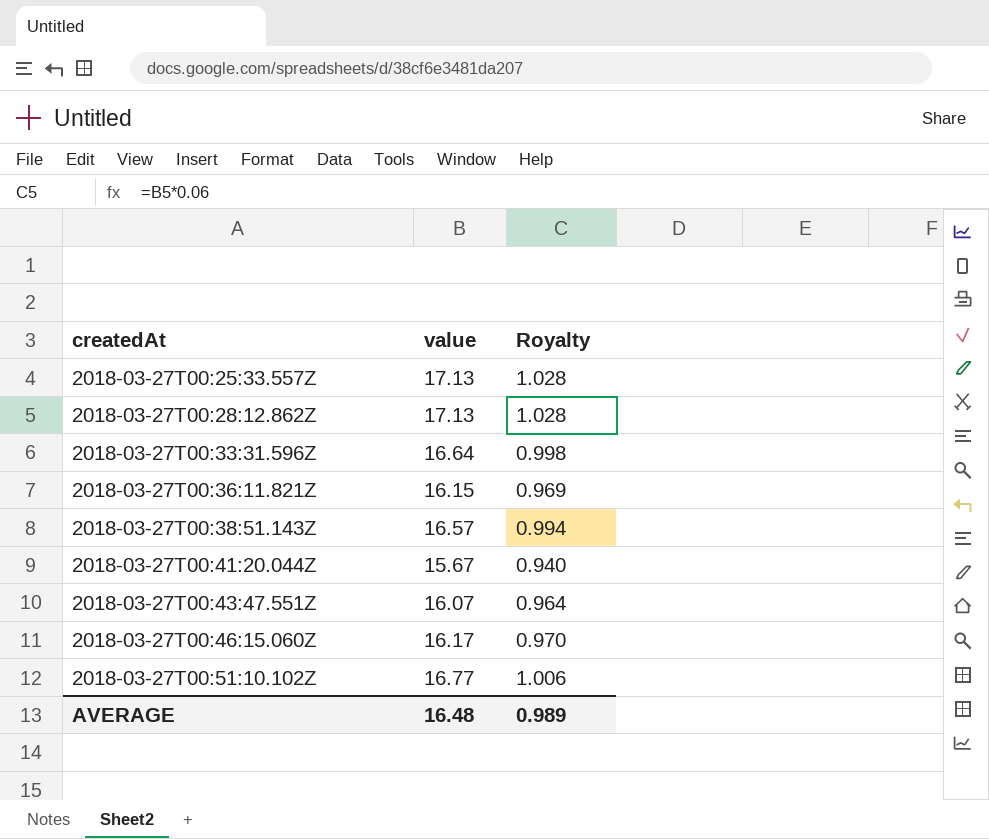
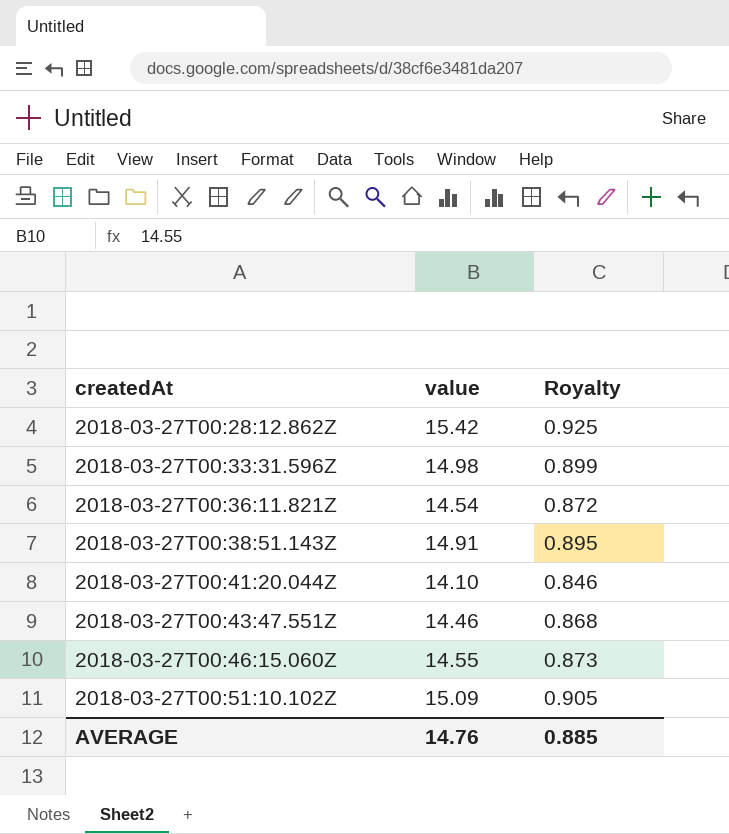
row 2018-03-27T00:25:33.557Z: 17.13 | 1.028 -> none
2018-03-27T00:28:12.862Z | value: 17.13 -> 15.42
2018-03-27T00:28:12.862Z | Royalty: 1.028 -> 0.925
2018-03-27T00:33:31.596Z | value: 16.64 -> 14.98
2018-03-27T00:33:31.596Z | Royalty: 0.998 -> 0.899
2018-03-27T00:36:11.821Z | value: 16.15 -> 14.54
2018-03-27T00:36:11.821Z | Royalty: 0.969 -> 0.872
2018-03-27T00:38:51.143Z | value: 16.57 -> 14.91
2018-03-27T00:38:51.143Z | Royalty: 0.994 -> 0.895
2018-03-27T00:41:20.044Z | value: 15.67 -> 14.10
2018-03-27T00:41:20.044Z | Royalty: 0.940 -> 0.846
2018-03-27T00:43:47.551Z | value: 16.07 -> 14.46
2018-03-27T00:43:47.551Z | Royalty: 0.964 -> 0.868
2018-03-27T00:46:15.060Z | value: 16.17 -> 14.55
2018-03-27T00:46:15.060Z | Royalty: 0.970 -> 0.873
2018-03-27T00:51:10.102Z | value: 16.77 -> 15.09
2018-03-27T00:51:10.102Z | Royalty: 1.006 -> 0.905
AVERAGE | value: 16.48 -> 14.76
AVERAGE | Royalty: 0.989 -> 0.885

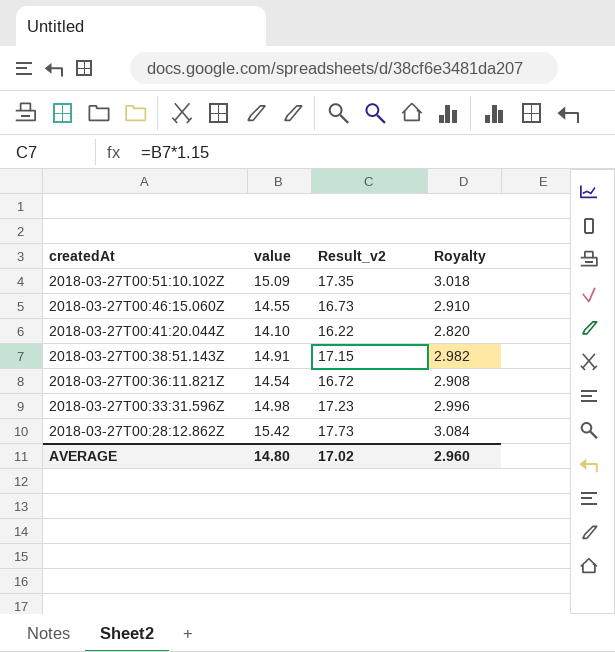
row order: createdAt ascending -> createdAt descending
column Result_v2 | formula: none -> [value] * 1.15
column Royalty | formula: [value] * 0.06 -> [value] * 0.2
row 2018-03-27T00:43:47.551Z: 14.46 | 0.868 -> none
AVERAGE | value: 14.76 -> 14.80
AVERAGE | Royalty: 0.885 -> 2.960

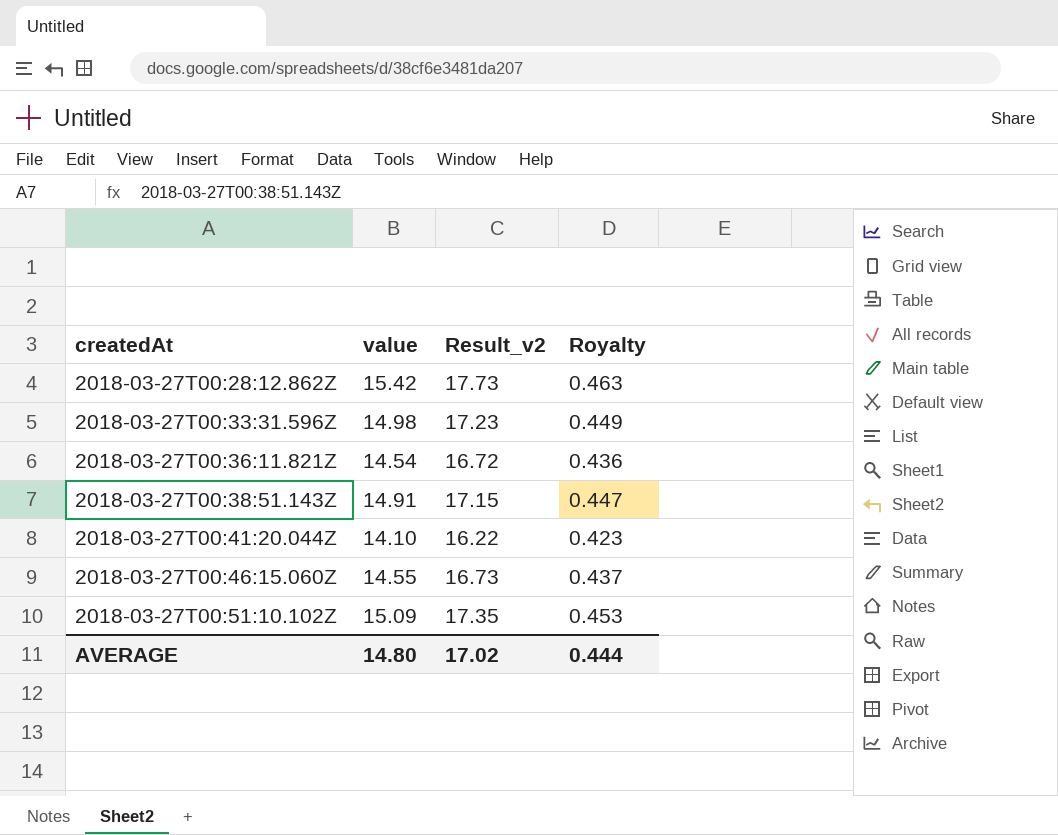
row order: createdAt descending -> createdAt ascending
column Royalty | formula: [value] * 0.2 -> [value] * 0.03
AVERAGE | Royalty: 2.960 -> 0.444

